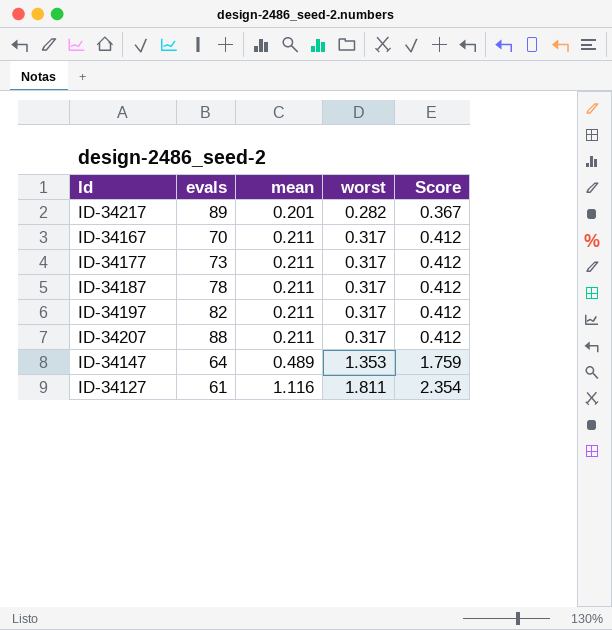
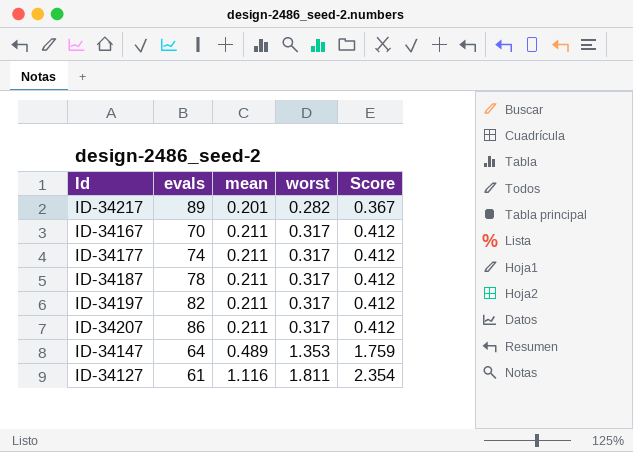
ID-34177 | evals: 73 -> 74
ID-34207 | evals: 88 -> 86

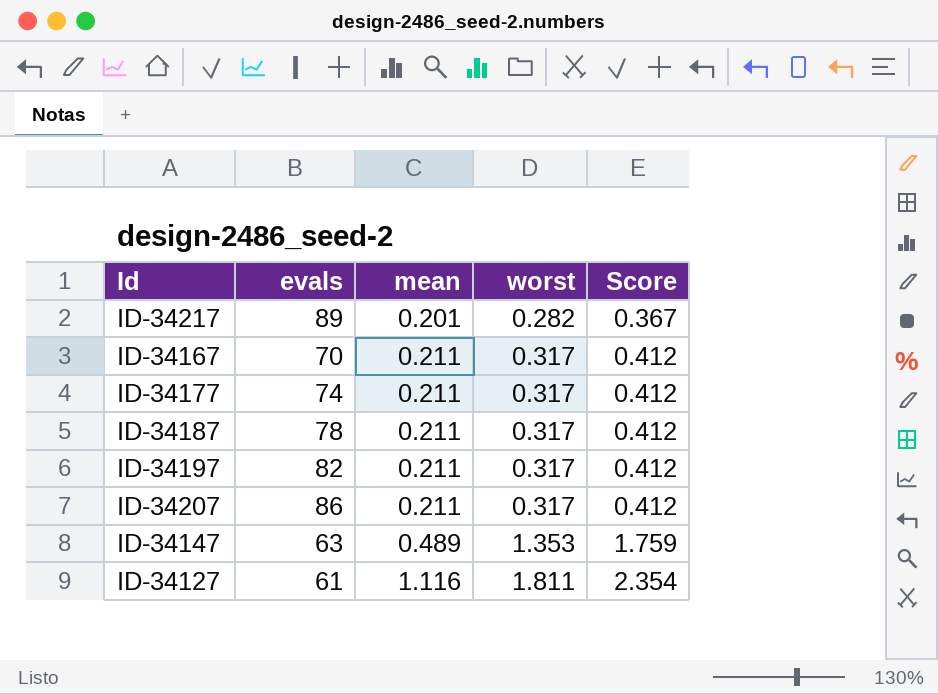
ID-34147 | evals: 64 -> 63

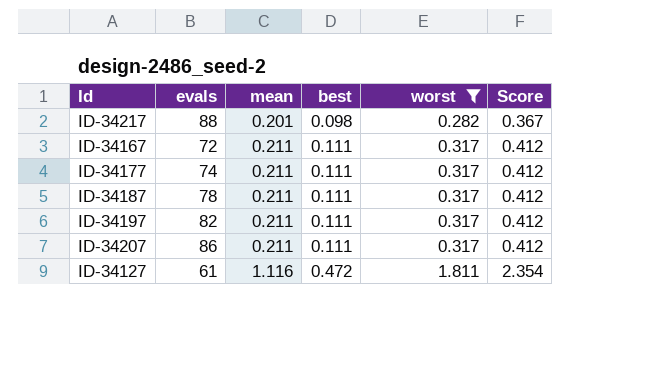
filter: none -> worst != 1.353
column best | position: none -> 4
ID-34217 | evals: 89 -> 88
ID-34167 | evals: 70 -> 72

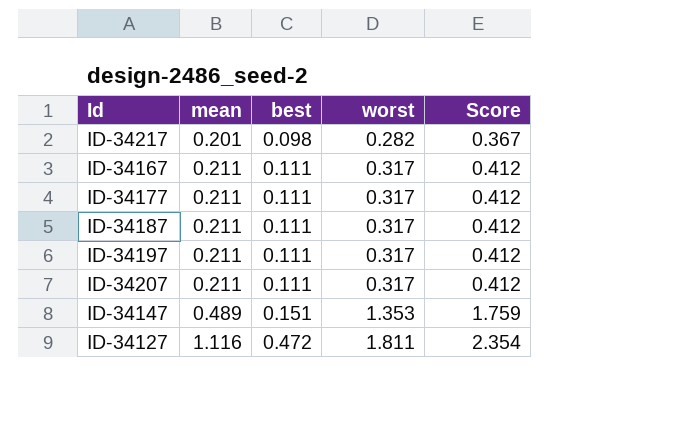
filter: worst != 1.353 -> none
column evals | position: 2 -> none

